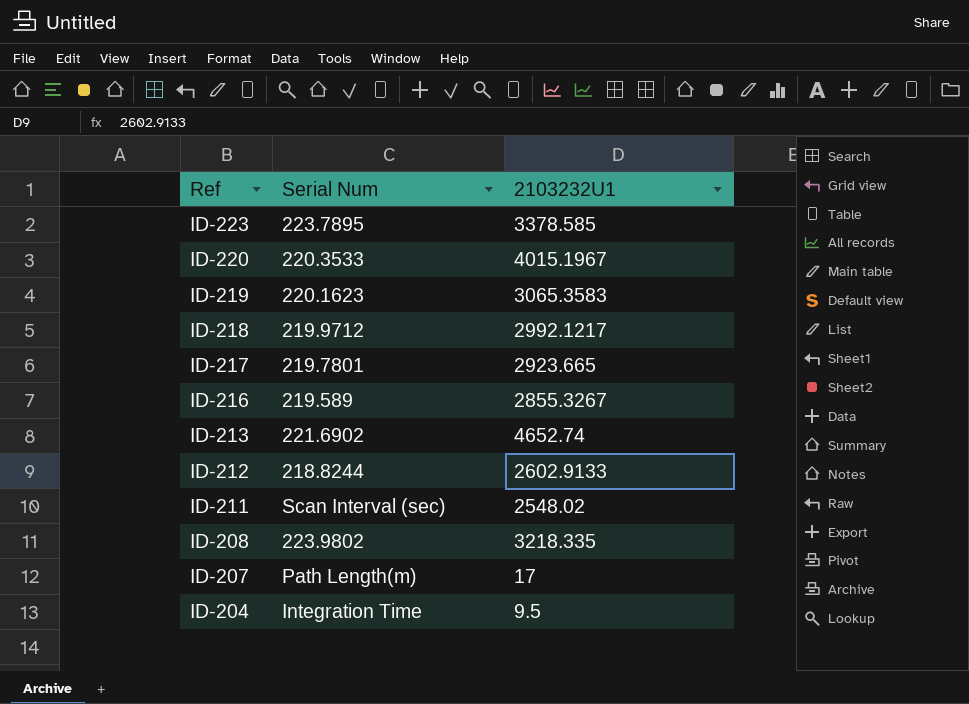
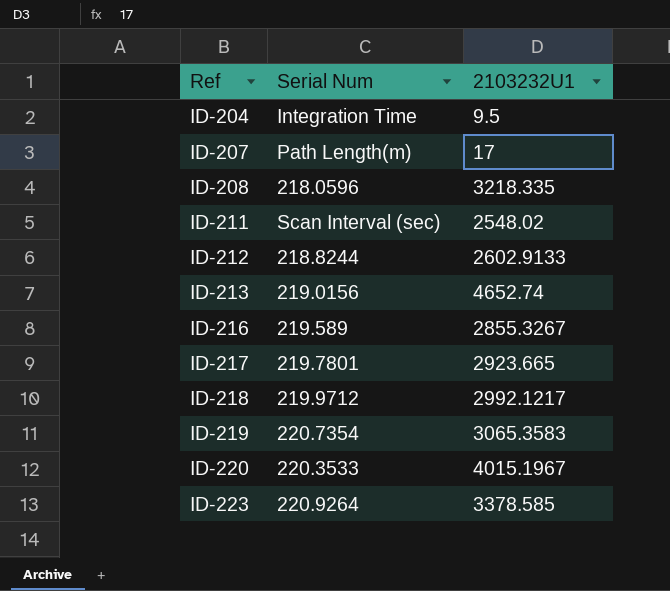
row order: Ref descending -> Ref ascending
ID-208 | Serial Num: 223.9802 -> 218.0596
ID-213 | Serial Num: 221.6902 -> 219.0156
ID-219 | Serial Num: 220.1623 -> 220.7354
ID-223 | Serial Num: 223.7895 -> 220.9264

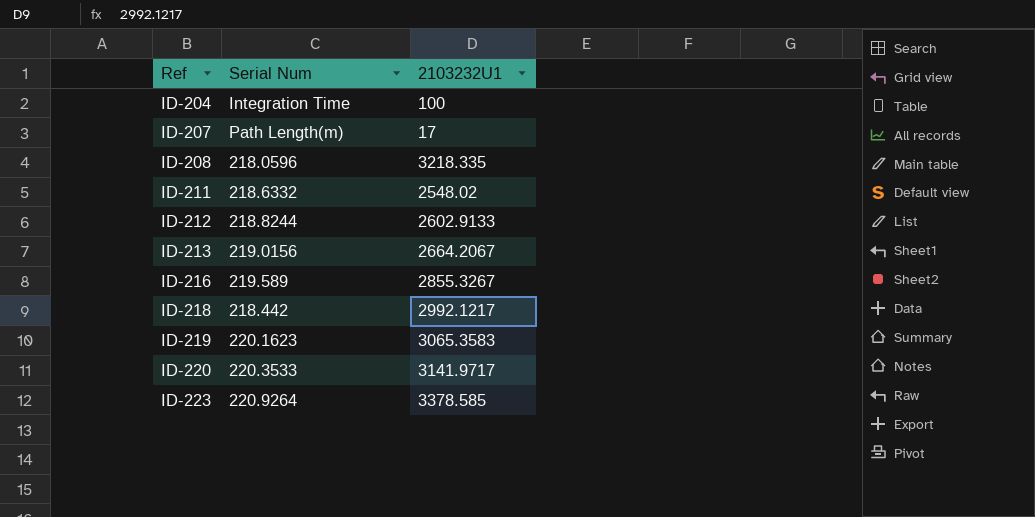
row ID-217: 219.7801 | 2923.665 -> none
ID-204 | 2103232U1: 9.5 -> 100
ID-211 | Serial Num: Scan Interval (sec) -> 218.6332
ID-213 | 2103232U1: 4652.74 -> 2664.2067
ID-218 | Serial Num: 219.9712 -> 218.442
ID-219 | Serial Num: 220.7354 -> 220.1623
ID-220 | 2103232U1: 4015.1967 -> 3141.9717

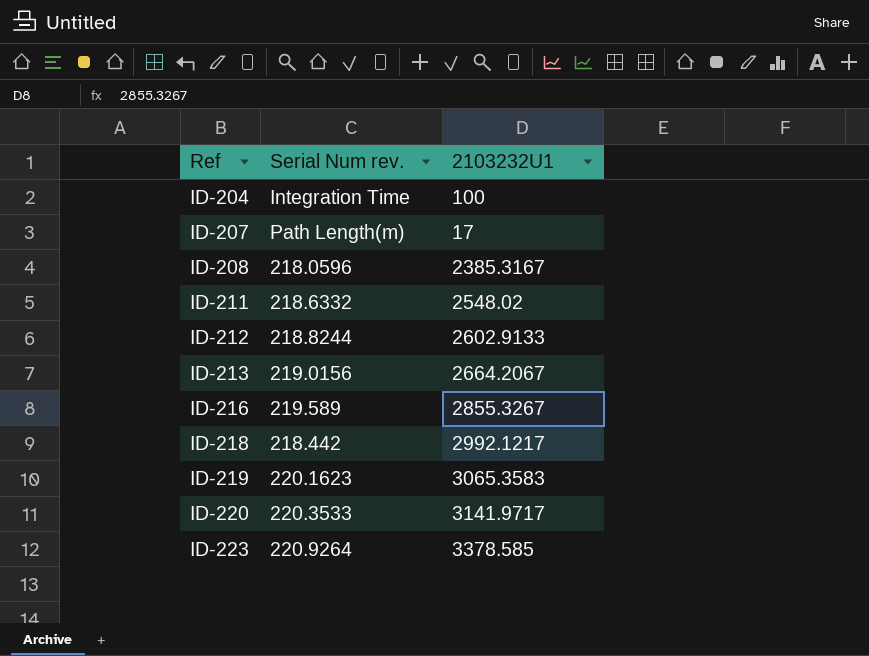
column name: Serial Num -> Serial Num rev.
ID-208 | 2103232U1: 3218.335 -> 2385.3167

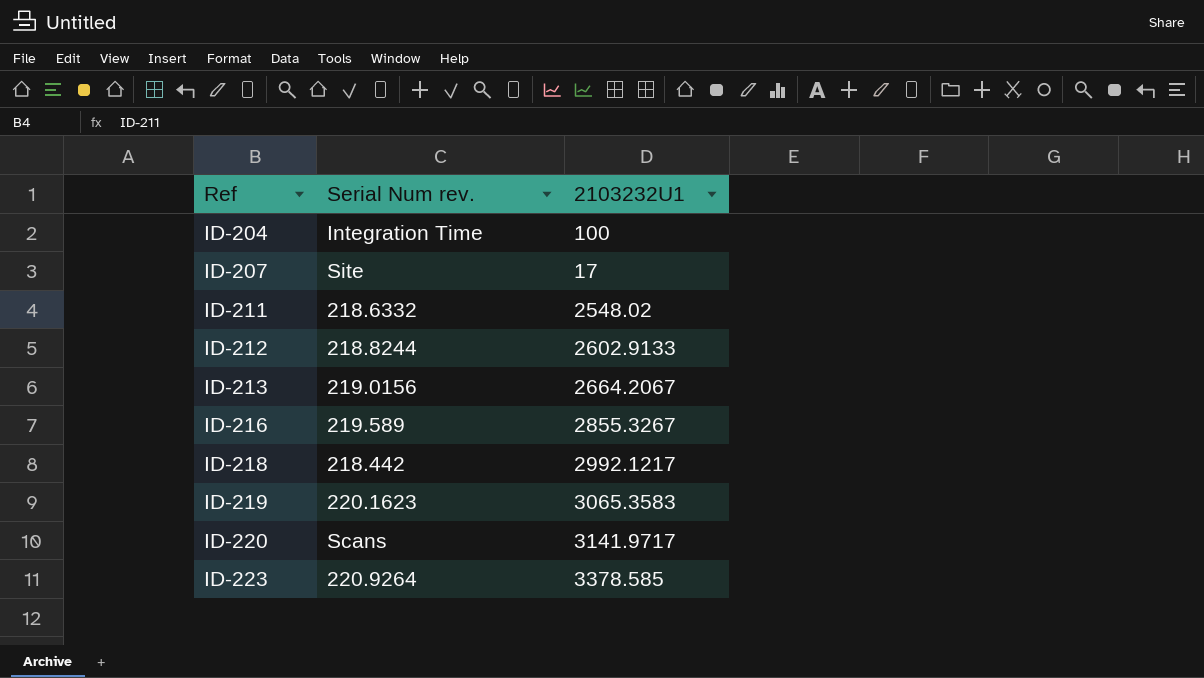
row ID-208: 218.0596 | 2385.3167 -> none
ID-207 | Serial Num rev.: Path Length(m) -> Site
ID-220 | Serial Num rev.: 220.3533 -> Scans

